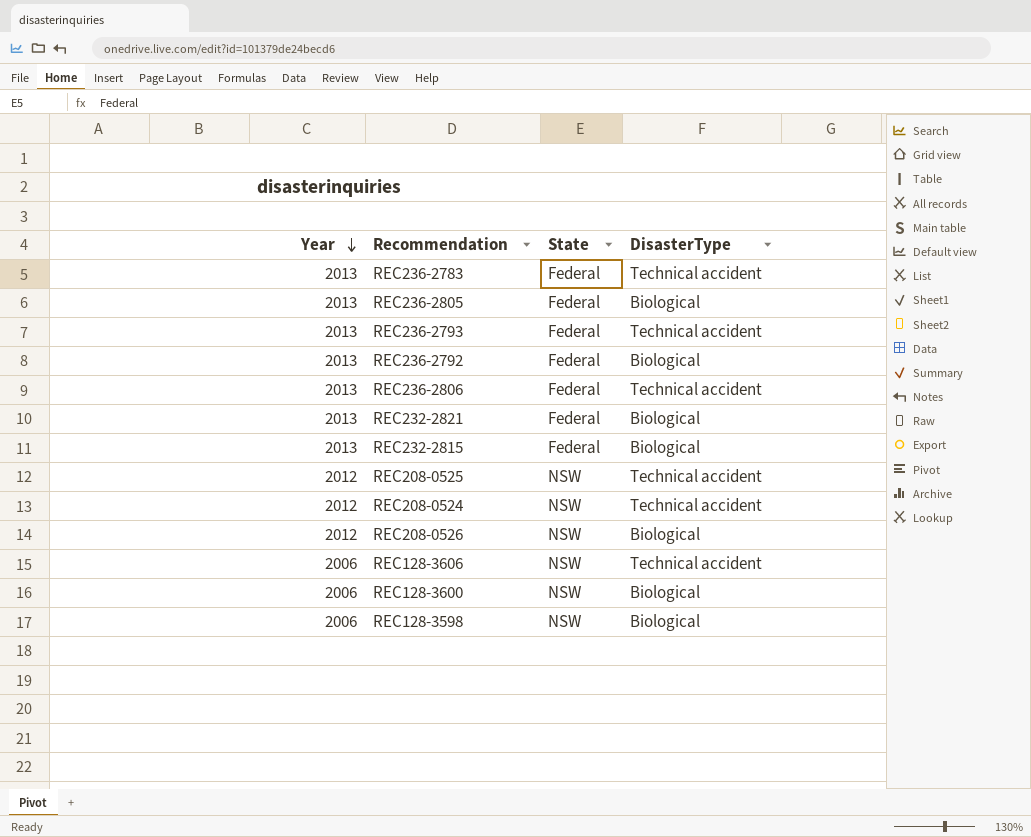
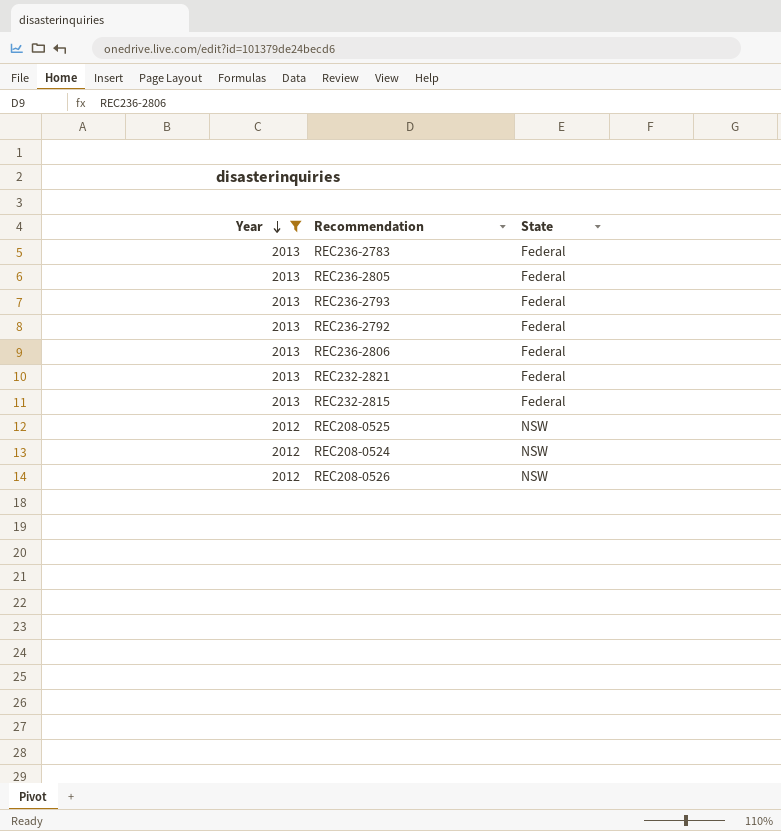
filter: none -> Year != 2006
column DisasterType | position: 4 -> none

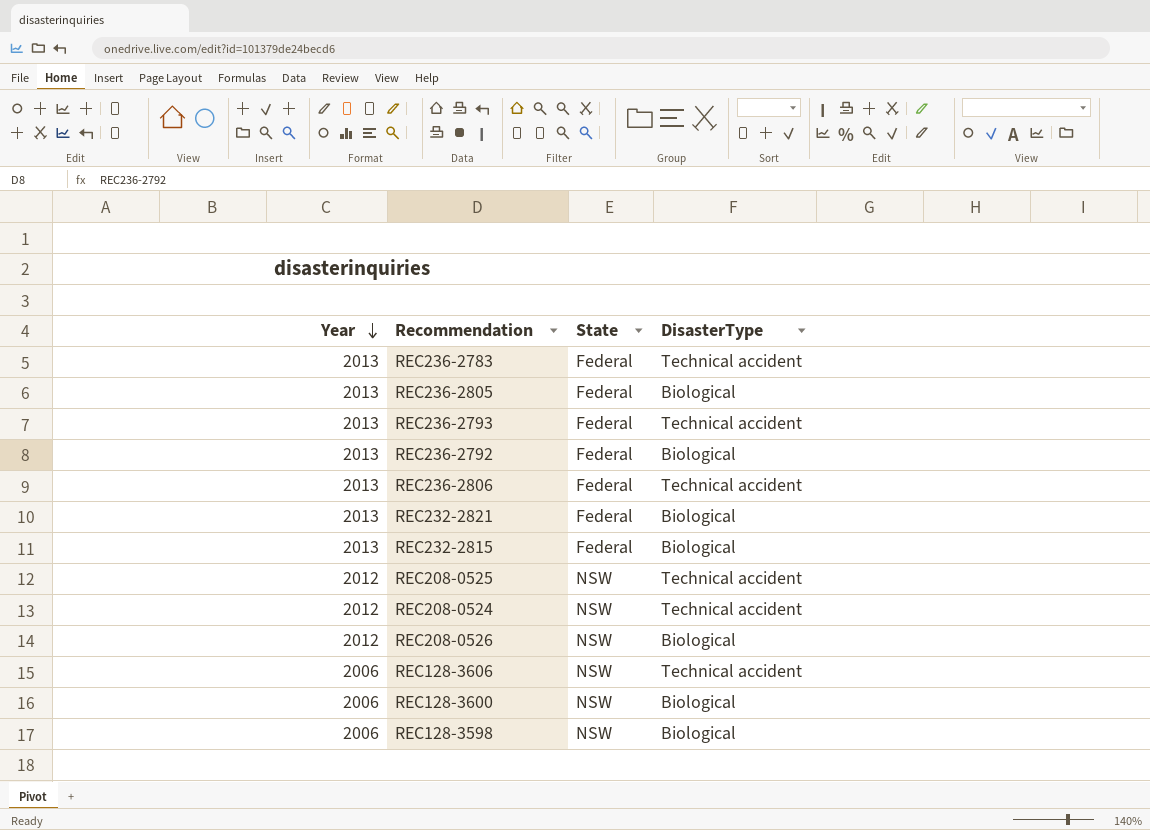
filter: Year != 2006 -> none
column DisasterType | position: none -> 4

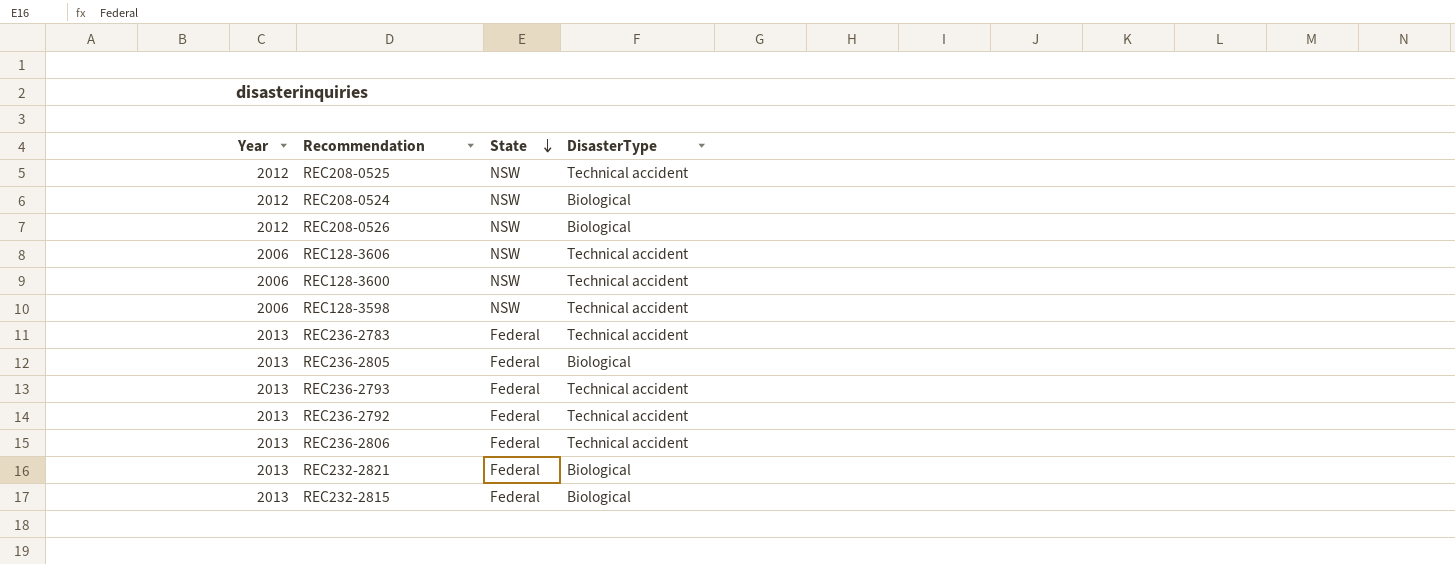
row order: Year descending -> State descending
REC208-0524 | DisasterType: Technical accident -> Biological
REC128-3600 | DisasterType: Biological -> Technical accident
REC128-3598 | DisasterType: Biological -> Technical accident
REC236-2792 | DisasterType: Biological -> Technical accident

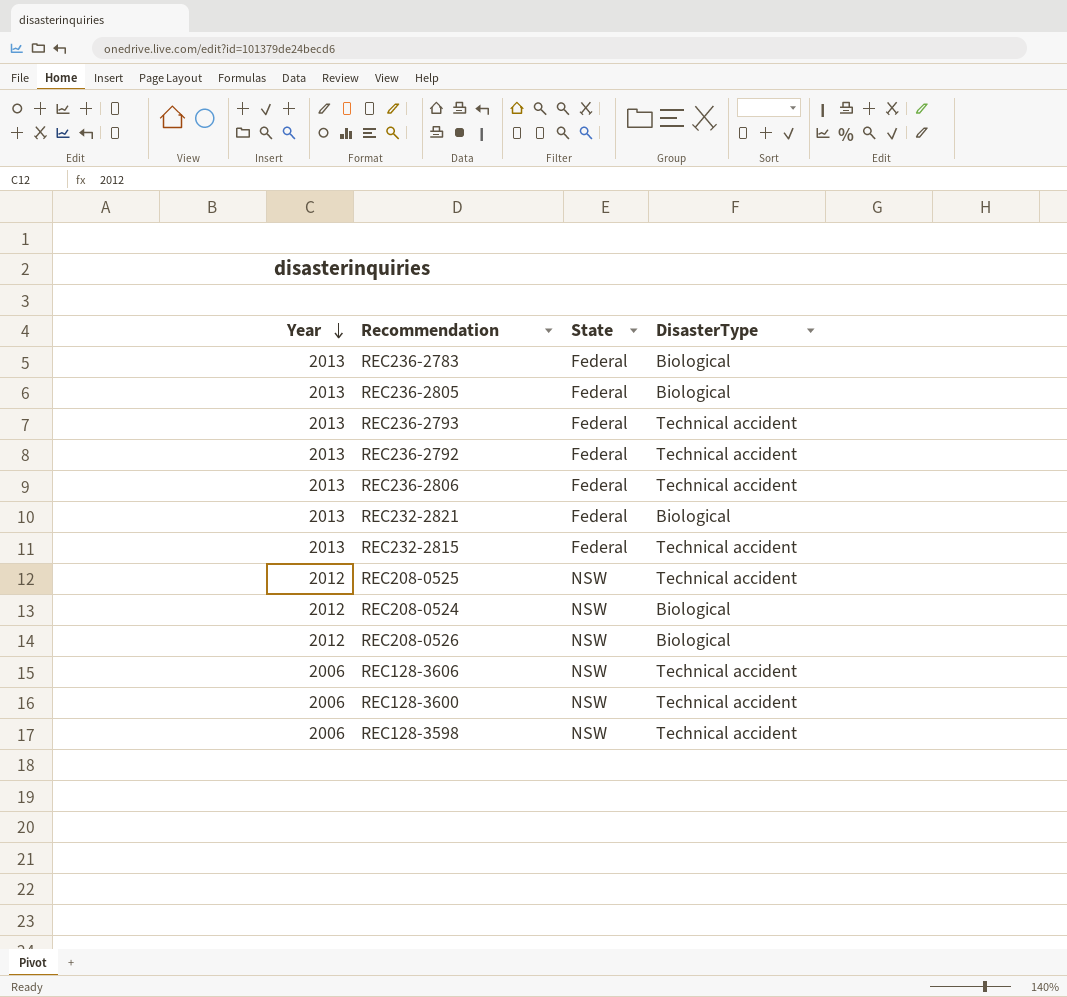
row order: State descending -> Year descending
REC236-2783 | DisasterType: Technical accident -> Biological
REC232-2815 | DisasterType: Biological -> Technical accident

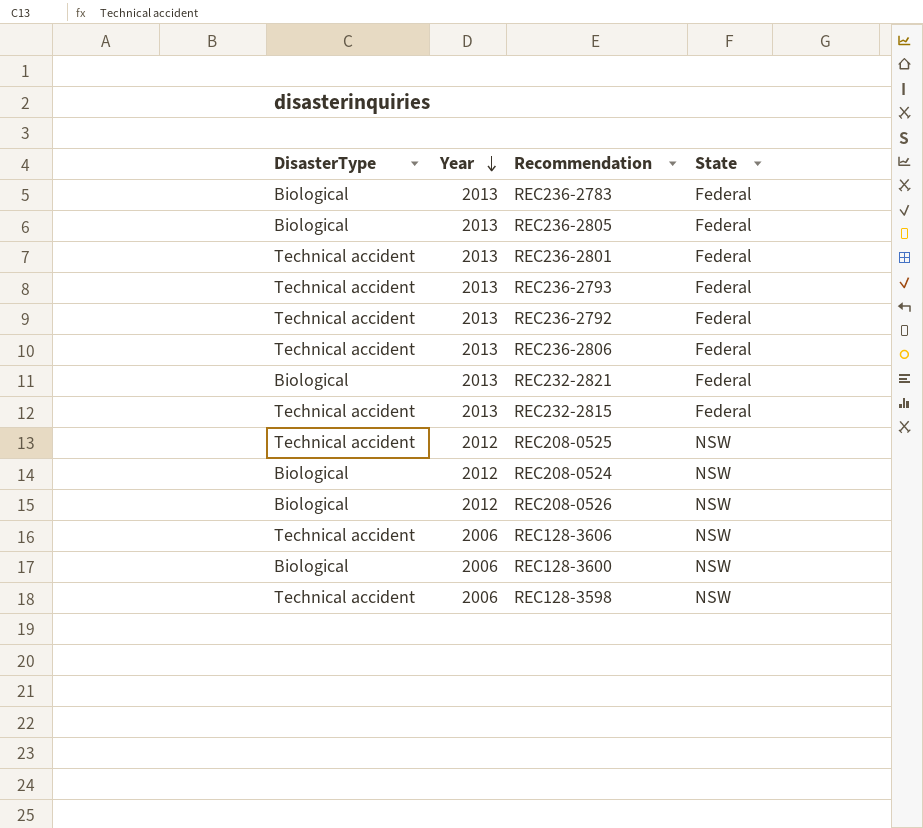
column DisasterType | position: 4 -> 1
row REC236-2801: none -> Technical accident | 2013 | Federal
REC128-3600 | DisasterType: Technical accident -> Biological

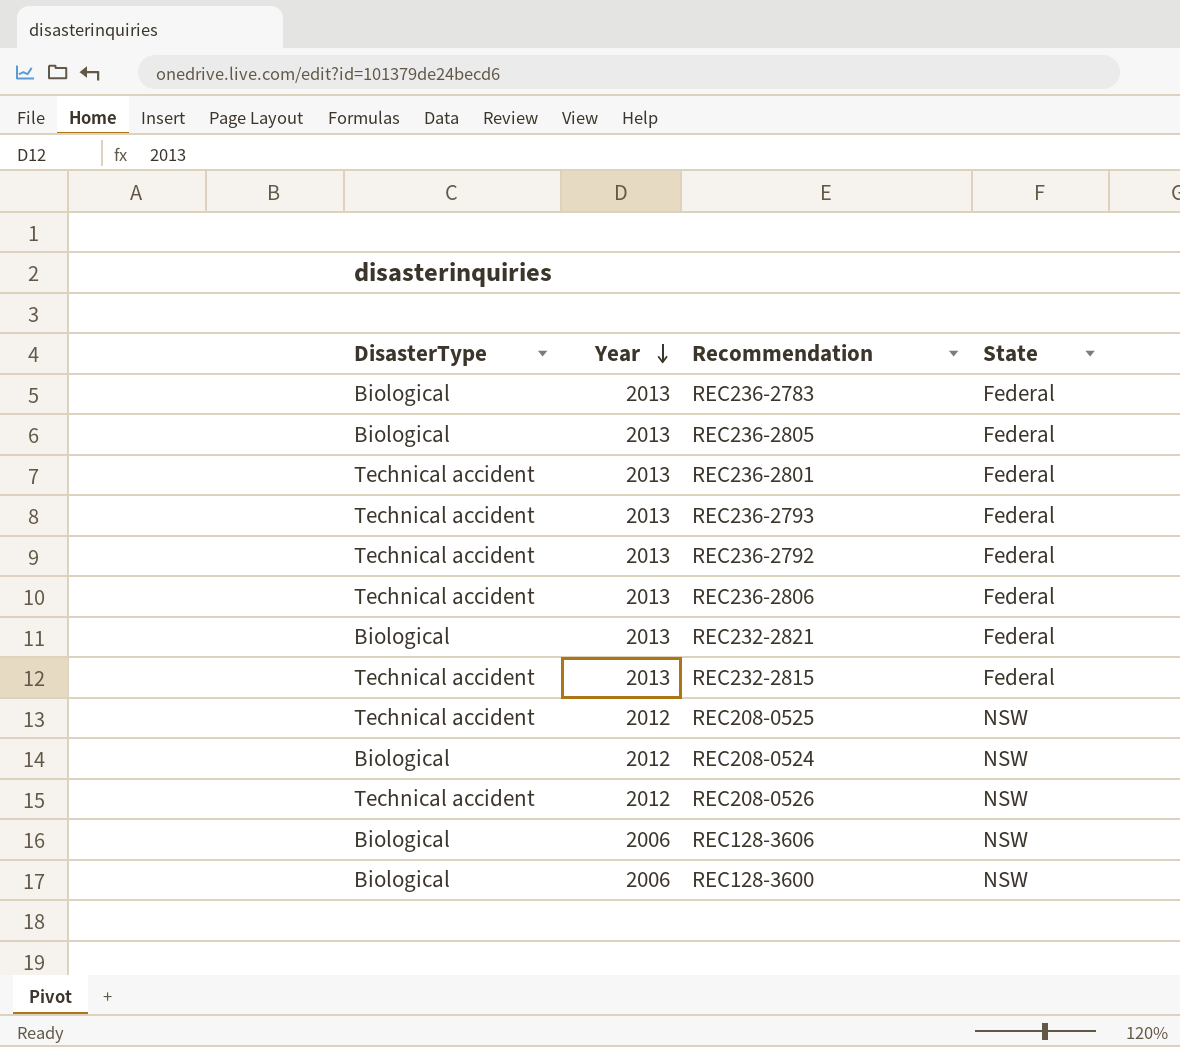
row REC128-3598: Technical accident | 2006 | NSW -> none
REC208-0526 | DisasterType: Biological -> Technical accident
REC128-3606 | DisasterType: Technical accident -> Biological

